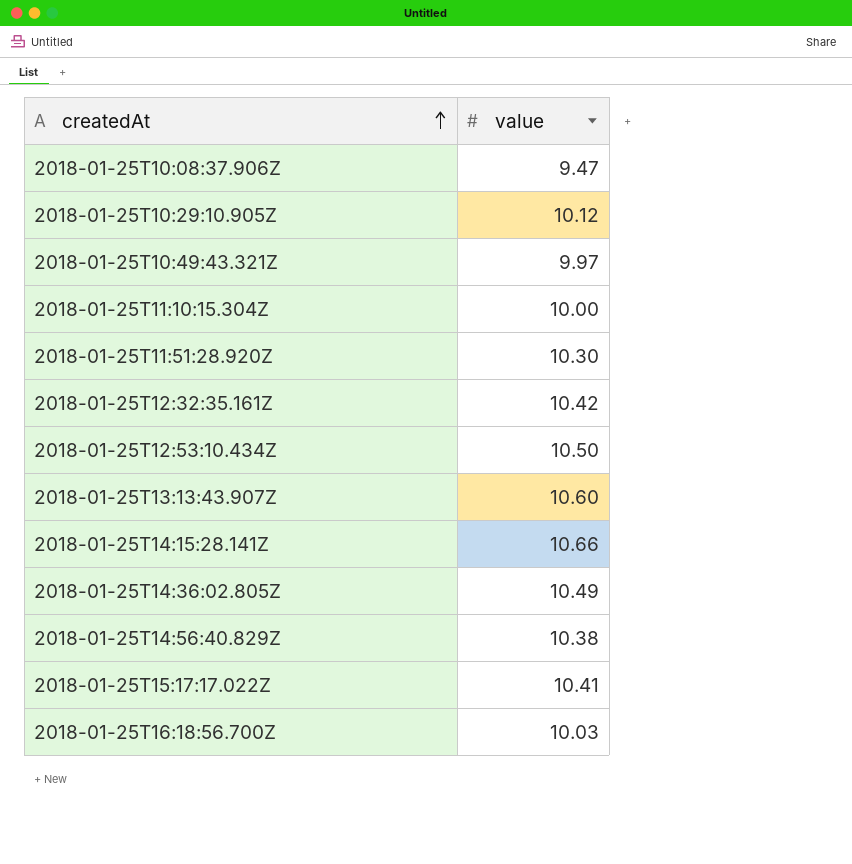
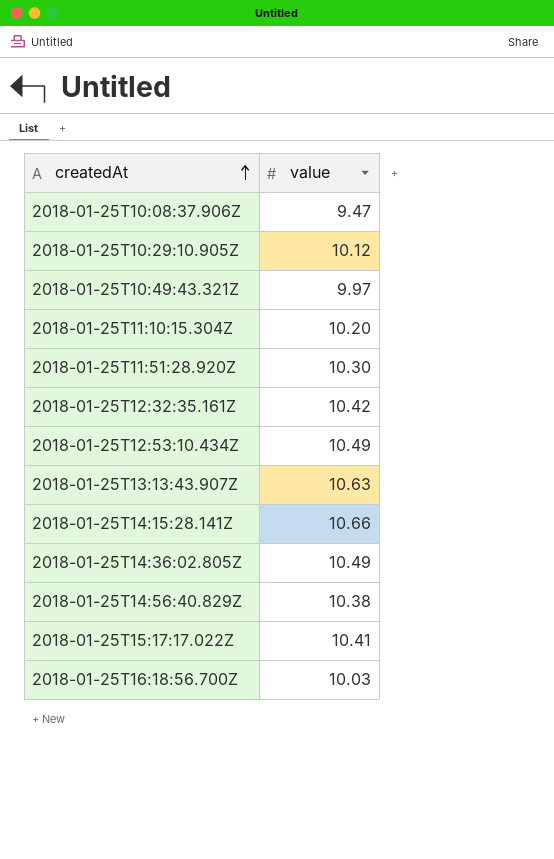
2018-01-25T11:10:15.304Z | value: 10.00 -> 10.20
2018-01-25T12:53:10.434Z | value: 10.50 -> 10.49
2018-01-25T13:13:43.907Z | value: 10.60 -> 10.63

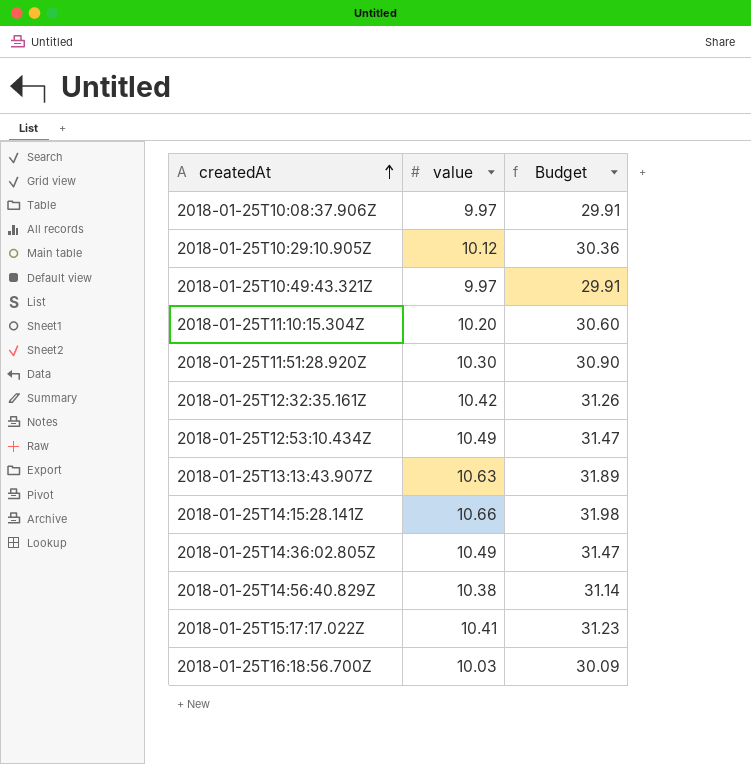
column Budget | formula: none -> [value] * 3
2018-01-25T10:08:37.906Z | value: 9.47 -> 9.97

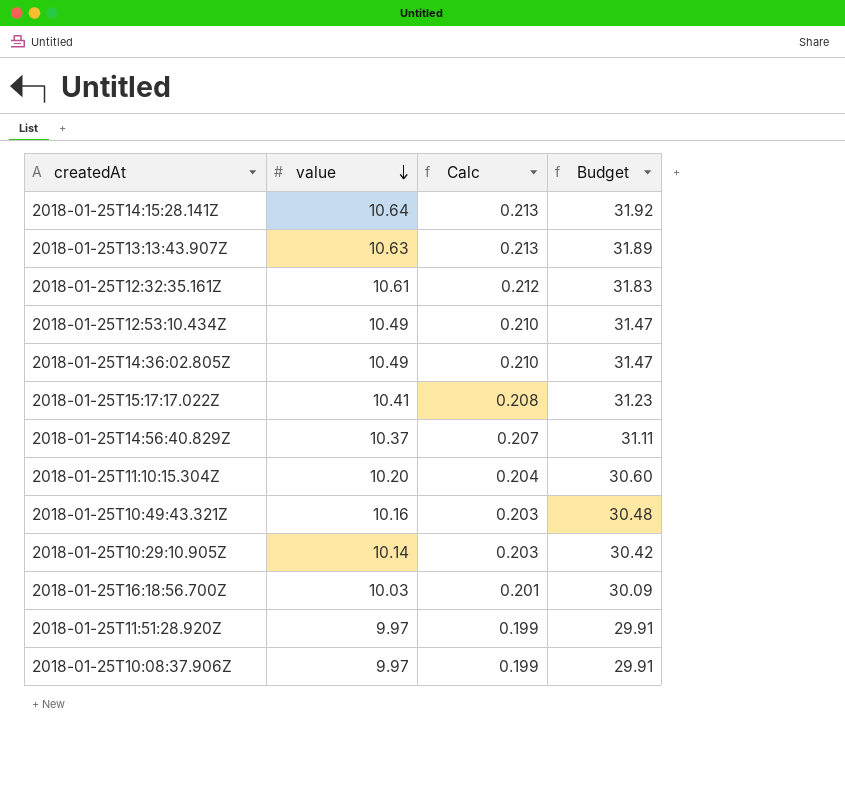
row order: createdAt ascending -> value descending
column Calc | formula: none -> [value] * 0.02
2018-01-25T14:15:28.141Z | value: 10.66 -> 10.64
2018-01-25T14:15:28.141Z | Budget: 31.98 -> 31.92
2018-01-25T12:32:35.161Z | value: 10.42 -> 10.61
2018-01-25T12:32:35.161Z | Budget: 31.26 -> 31.83
2018-01-25T14:56:40.829Z | value: 10.38 -> 10.37
2018-01-25T14:56:40.829Z | Budget: 31.14 -> 31.11
2018-01-25T10:49:43.321Z | value: 9.97 -> 10.16
2018-01-25T10:49:43.321Z | Budget: 29.91 -> 30.48
2018-01-25T10:29:10.905Z | value: 10.12 -> 10.14
2018-01-25T10:29:10.905Z | Budget: 30.36 -> 30.42
2018-01-25T11:51:28.920Z | value: 10.30 -> 9.97
2018-01-25T11:51:28.920Z | Budget: 30.90 -> 29.91

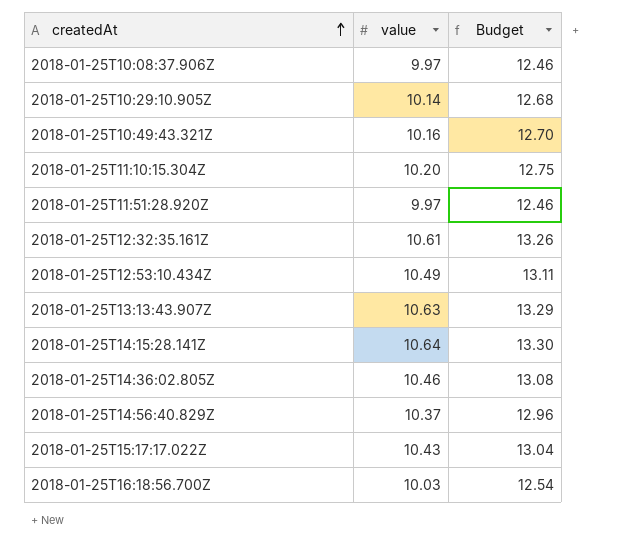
row order: value descending -> createdAt ascending
column Calc | formula: [value] * 0.02 -> none
column Budget | formula: [value] * 3 -> [value] * 1.25
2018-01-25T14:36:02.805Z | value: 10.49 -> 10.46
2018-01-25T15:17:17.022Z | value: 10.41 -> 10.43

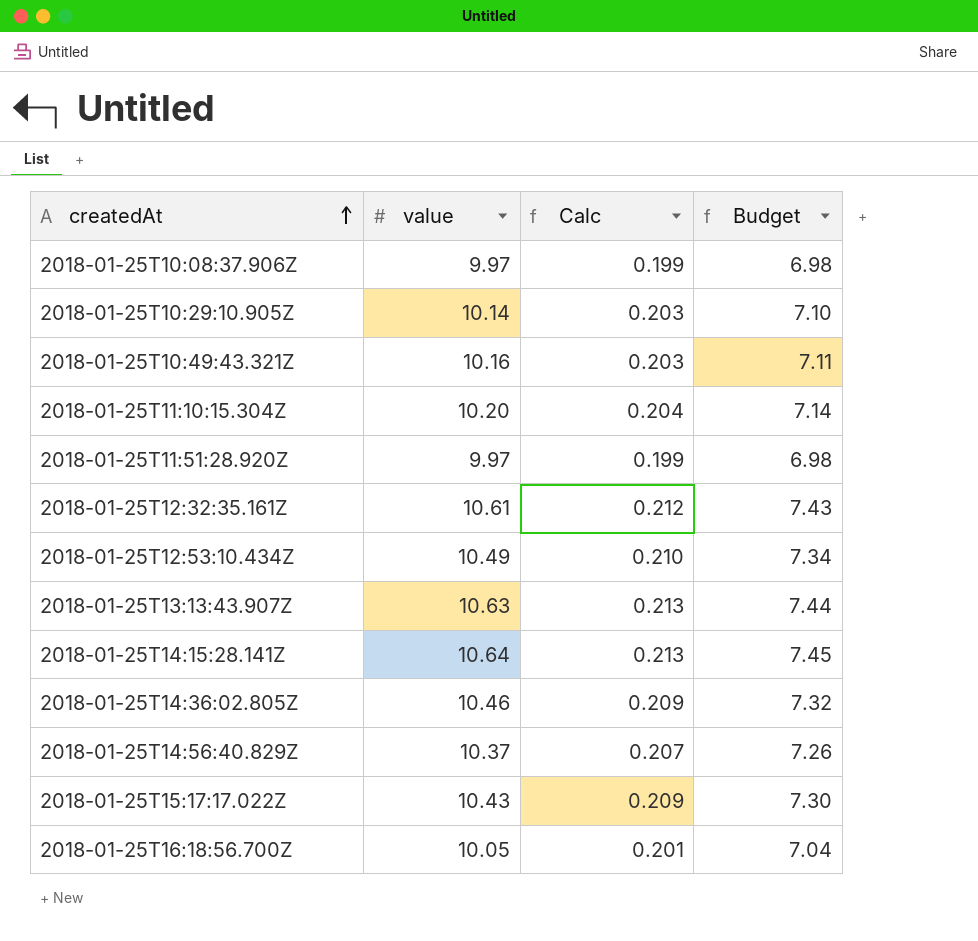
column Calc | formula: none -> [value] * 0.02
column Budget | formula: [value] * 1.25 -> [value] * 0.7
2018-01-25T16:18:56.700Z | value: 10.03 -> 10.05

